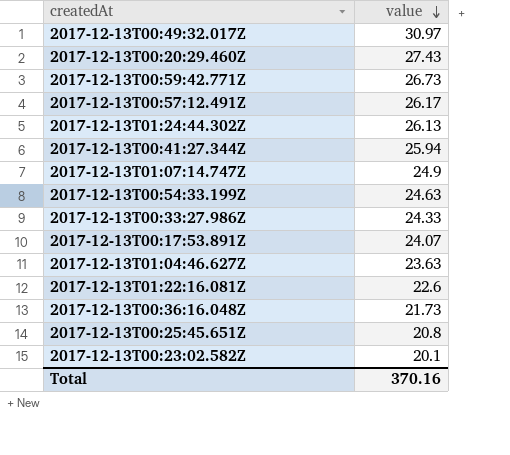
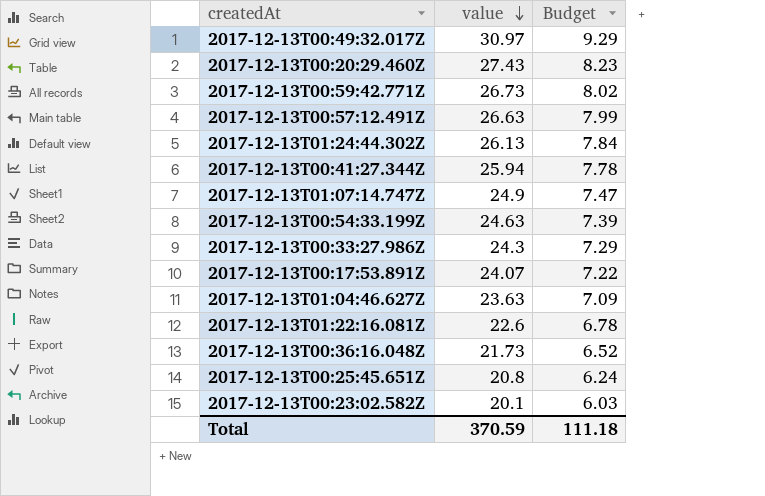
column Budget | formula: none -> [value] * 0.3
2017-12-13T00:57:12.491Z | value: 26.17 -> 26.63
2017-12-13T00:33:27.986Z | value: 24.33 -> 24.3
Total | value: 370.16 -> 370.59

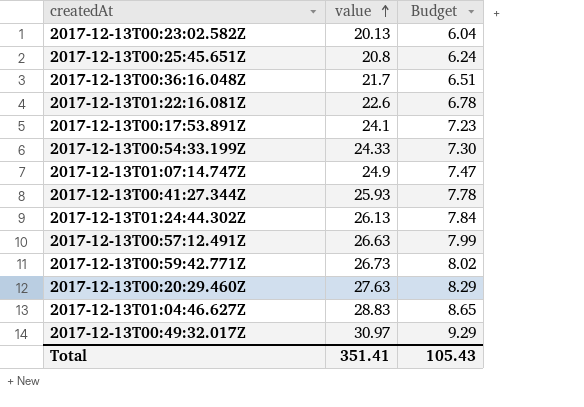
row order: value descending -> value ascending
row 2017-12-13T00:33:27.986Z: 24.3 | 7.29 -> none
2017-12-13T00:23:02.582Z | value: 20.1 -> 20.13
2017-12-13T00:23:02.582Z | Budget: 6.03 -> 6.04
2017-12-13T00:36:16.048Z | value: 21.73 -> 21.7
2017-12-13T00:36:16.048Z | Budget: 6.52 -> 6.51
2017-12-13T00:17:53.891Z | value: 24.07 -> 24.1
2017-12-13T00:17:53.891Z | Budget: 7.22 -> 7.23
2017-12-13T00:54:33.199Z | value: 24.63 -> 24.33
2017-12-13T00:54:33.199Z | Budget: 7.39 -> 7.30
2017-12-13T00:41:27.344Z | value: 25.94 -> 25.93
2017-12-13T00:20:29.460Z | value: 27.43 -> 27.63
2017-12-13T00:20:29.460Z | Budget: 8.23 -> 8.29
2017-12-13T01:04:46.627Z | value: 23.63 -> 28.83
2017-12-13T01:04:46.627Z | Budget: 7.09 -> 8.65
Total | value: 370.59 -> 351.41
Total | Budget: 111.18 -> 105.43

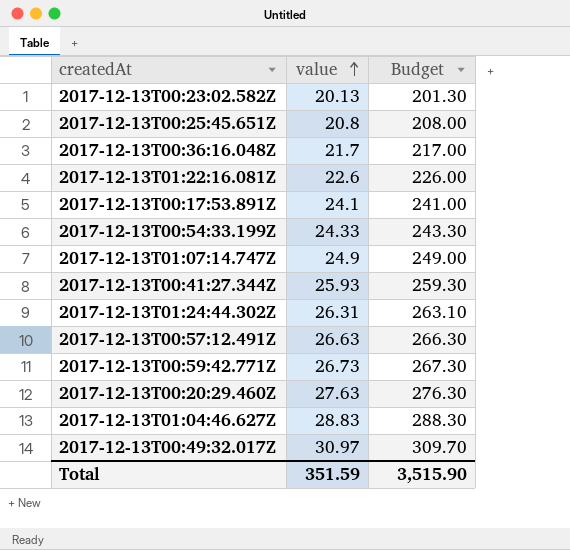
column Budget | formula: [value] * 0.3 -> [value] * 10
2017-12-13T01:24:44.302Z | value: 26.13 -> 26.31
Total | value: 351.41 -> 351.59
Total | Budget: 105.43 -> 3,515.90

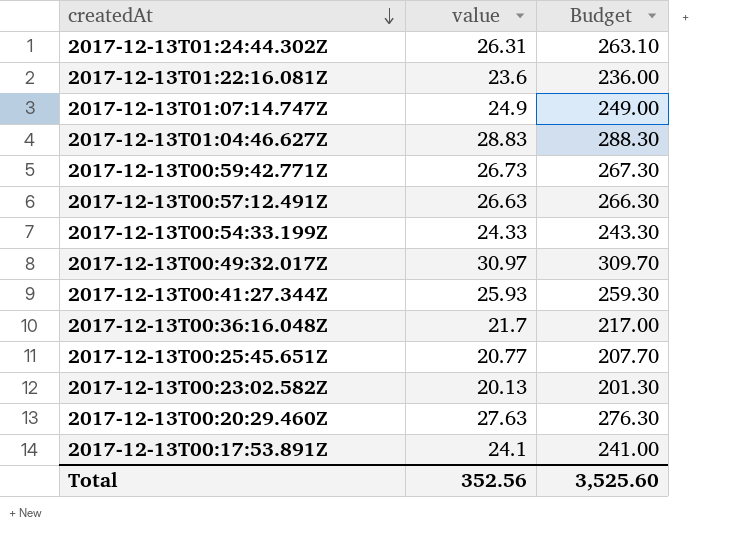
row order: value ascending -> createdAt descending
2017-12-13T01:22:16.081Z | value: 22.6 -> 23.6
2017-12-13T01:22:16.081Z | Budget: 226.00 -> 236.00
2017-12-13T00:25:45.651Z | value: 20.8 -> 20.77
2017-12-13T00:25:45.651Z | Budget: 208.00 -> 207.70
Total | value: 351.59 -> 352.56
Total | Budget: 3,515.90 -> 3,525.60

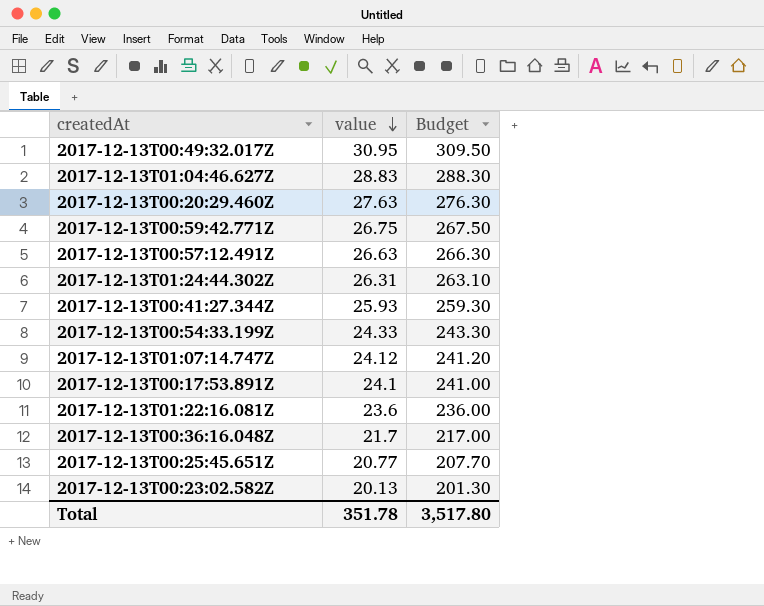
row order: createdAt descending -> value descending
2017-12-13T00:49:32.017Z | value: 30.97 -> 30.95
2017-12-13T00:49:32.017Z | Budget: 309.70 -> 309.50
2017-12-13T00:59:42.771Z | value: 26.73 -> 26.75
2017-12-13T00:59:42.771Z | Budget: 267.30 -> 267.50
2017-12-13T01:07:14.747Z | value: 24.9 -> 24.12
2017-12-13T01:07:14.747Z | Budget: 249.00 -> 241.20
Total | value: 352.56 -> 351.78
Total | Budget: 3,525.60 -> 3,517.80

